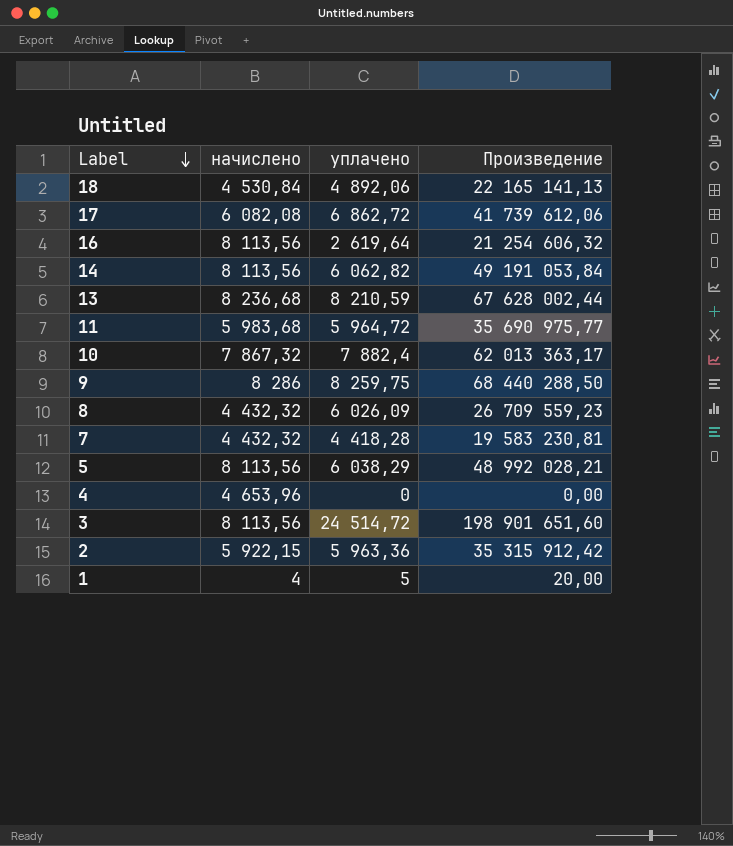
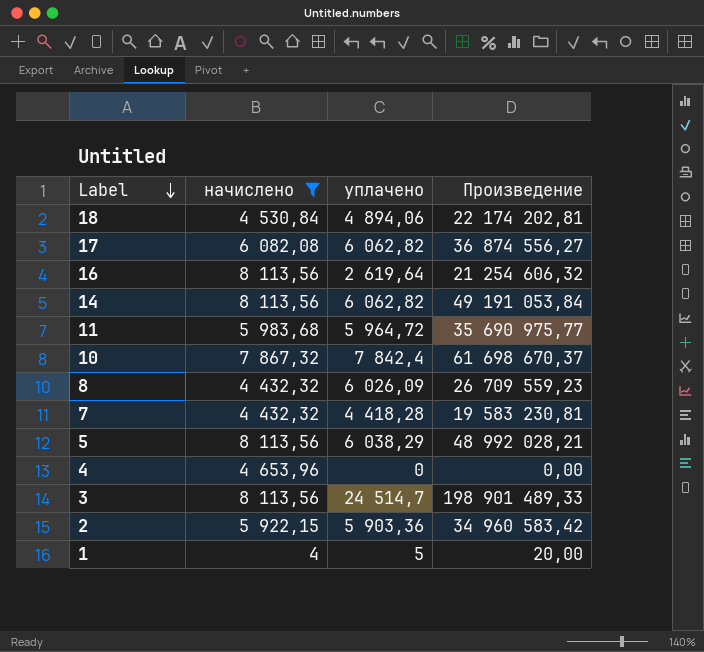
filter: none -> начислено <= 8 113,56
18 | уплачено: 4 892,06 -> 4 894,06
18 | Произведение: 22 165 141,13 -> 22 174 202,81
17 | уплачено: 6 862,72 -> 6 062,82
17 | Произведение: 41 739 612,06 -> 36 874 556,27
10 | уплачено: 7 882,4 -> 7 842,4
10 | Произведение: 62 013 363,17 -> 61 698 670,37
3 | уплачено: 24 514,72 -> 24 514,7
3 | Произведение: 198 901 651,60 -> 198 901 489,33
2 | уплачено: 5 963,36 -> 5 903,36
2 | Произведение: 35 315 912,42 -> 34 960 583,42

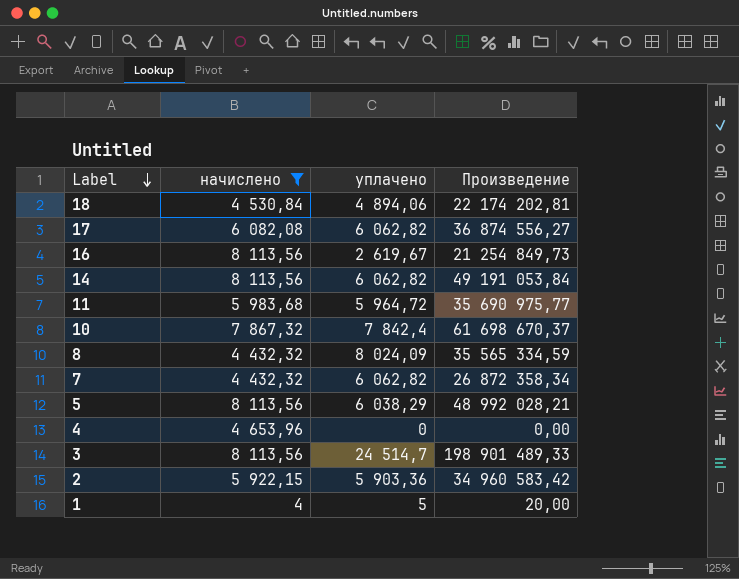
16 | уплачено: 2 619,64 -> 2 619,67
16 | Произведение: 21 254 606,32 -> 21 254 849,73
8 | уплачено: 6 026,09 -> 8 024,09
8 | Произведение: 26 709 559,23 -> 35 565 334,59
7 | уплачено: 4 418,28 -> 6 062,82
7 | Произведение: 19 583 230,81 -> 26 872 358,34

